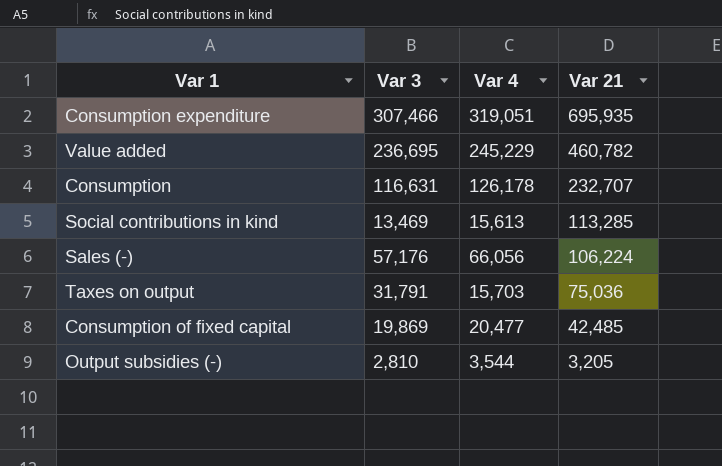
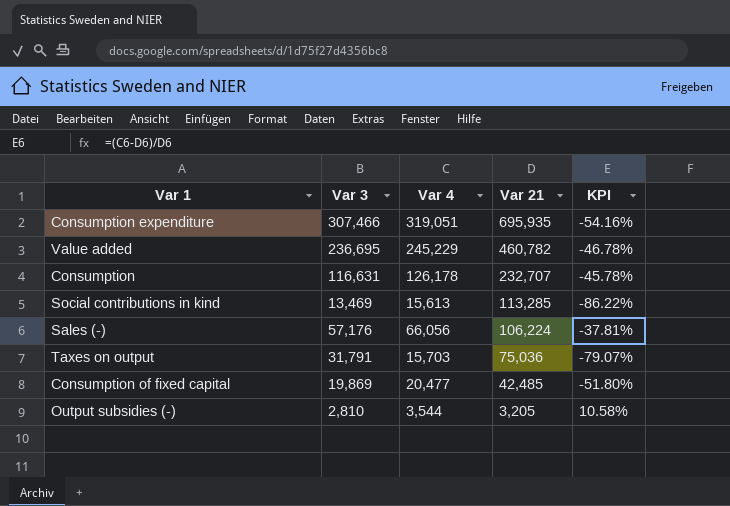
column KPI | formula: none -> ([Var 4] - [Var 21]) / [Var 21]

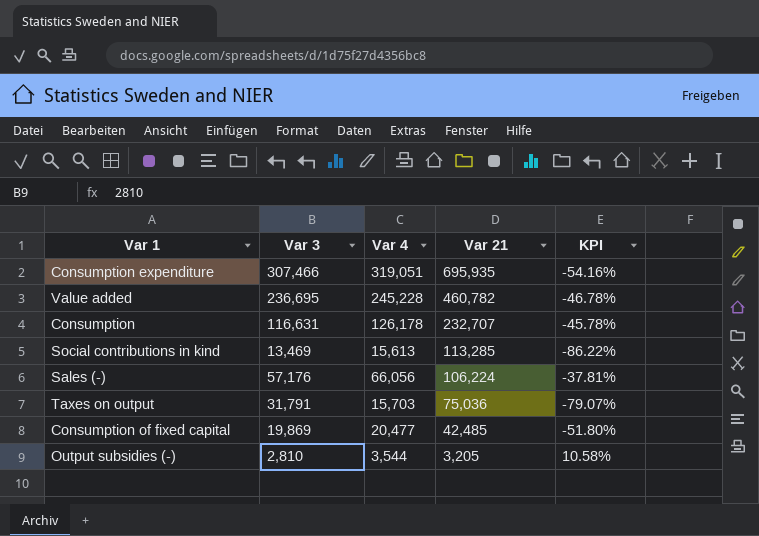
Value added | Var 4: 245,229 -> 245,228

